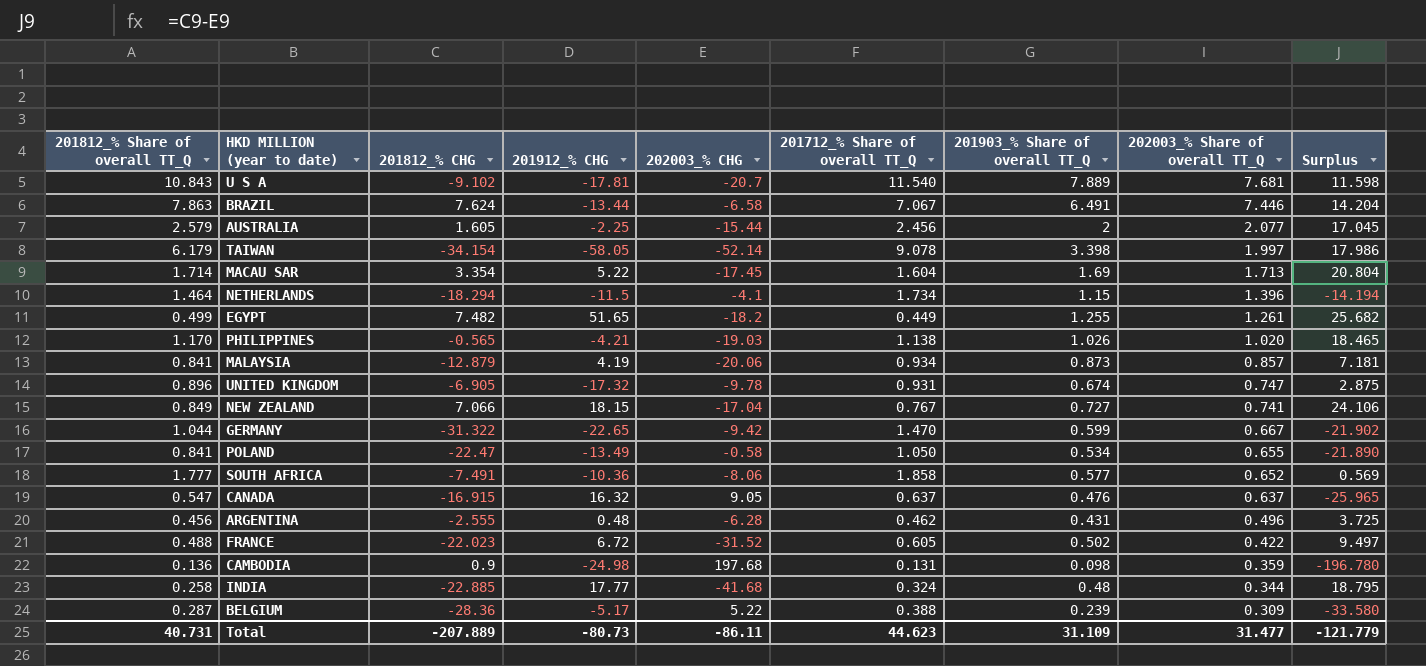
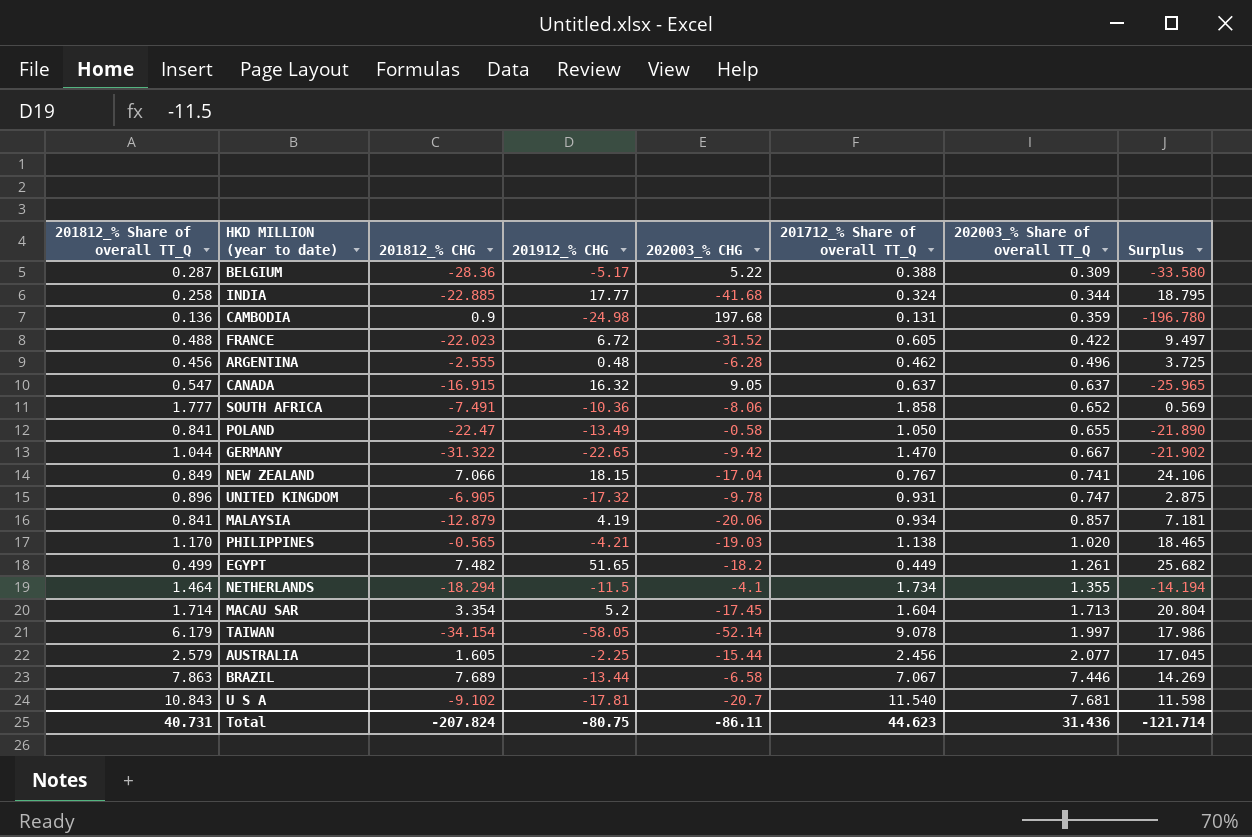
row order: 202003_% Share of overall TT_Q descending -> 202003_% Share of overall TT_Q ascending
column 201903_% Share of overall TT_Q | position: 7 -> none
NETHERLANDS | 202003_% Share of overall TT_Q: 1.396 -> 1.355
MACAU SAR | 201912_% CHG: 5.22 -> 5.2
BRAZIL | 201812_% CHG: 7.624 -> 7.689
BRAZIL | Surplus: 14.204 -> 14.269
Total | 201812_% CHG: -207.889 -> -207.824
Total | 201912_% CHG: -80.73 -> -80.75
Total | 202003_% Share of overall TT_Q: 31.477 -> 31.436
Total | Surplus: -121.779 -> -121.714

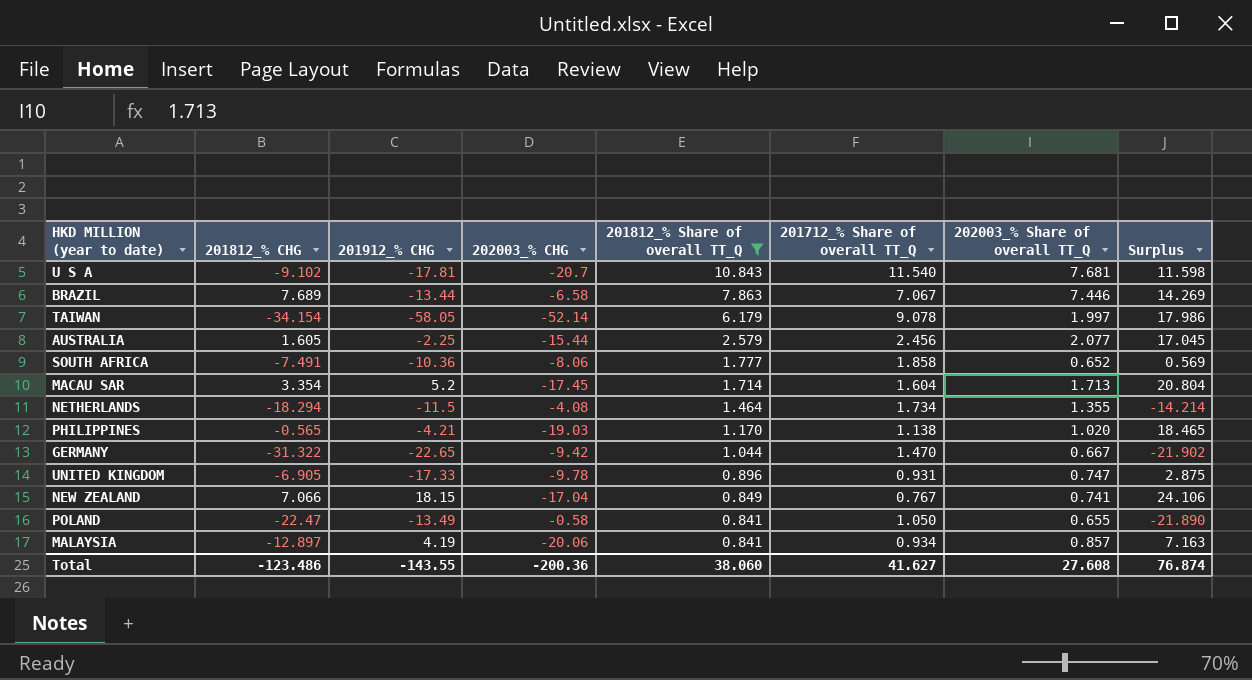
filter: none -> 201812_% Share of overall TT_Q >= 0.841
row order: 202003_% Share of overall TT_Q ascending -> 201812_% Share of overall TT_Q descending
column 201812_% Share of overall TT_Q | position: 1 -> 5
NETHERLANDS | 202003_% CHG: -4.1 -> -4.08
NETHERLANDS | Surplus: -14.194 -> -14.214
UNITED KINGDOM | 201912_% CHG: -17.32 -> -17.33
MALAYSIA | 201812_% CHG: -12.879 -> -12.897
MALAYSIA | Surplus: 7.181 -> 7.163
Total | 201812_% CHG: -207.824 -> -123.486
Total | 201912_% CHG: -80.75 -> -143.55
Total | 202003_% CHG: -86.11 -> -200.36
Total | 201812_% Share of overall TT_Q: 40.731 -> 38.060
Total | 201712_% Share of overall TT_Q: 44.623 -> 41.627
Total | 202003_% Share of overall TT_Q: 31.436 -> 27.608
Total | Surplus: -121.714 -> 76.874

